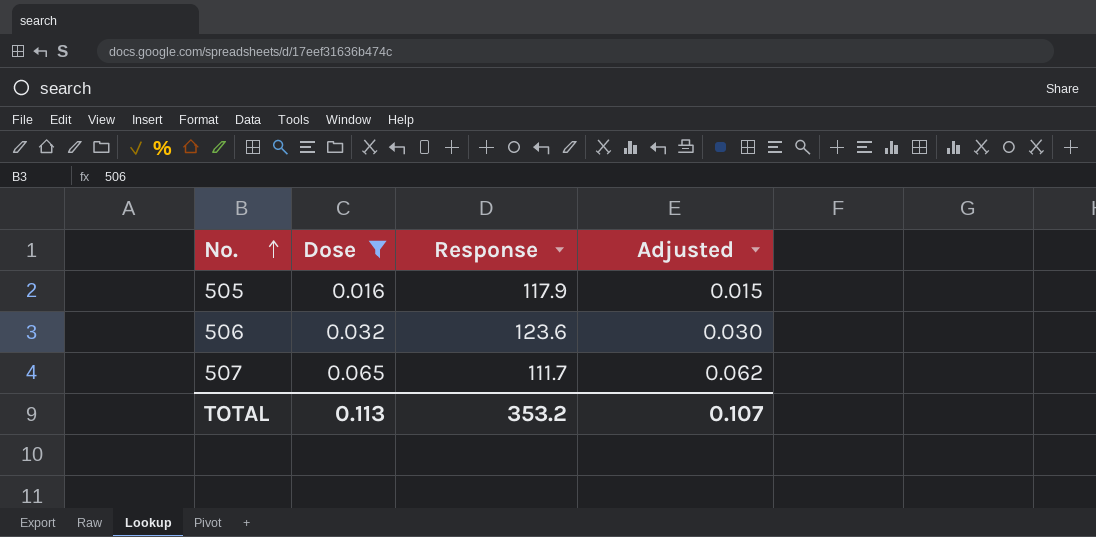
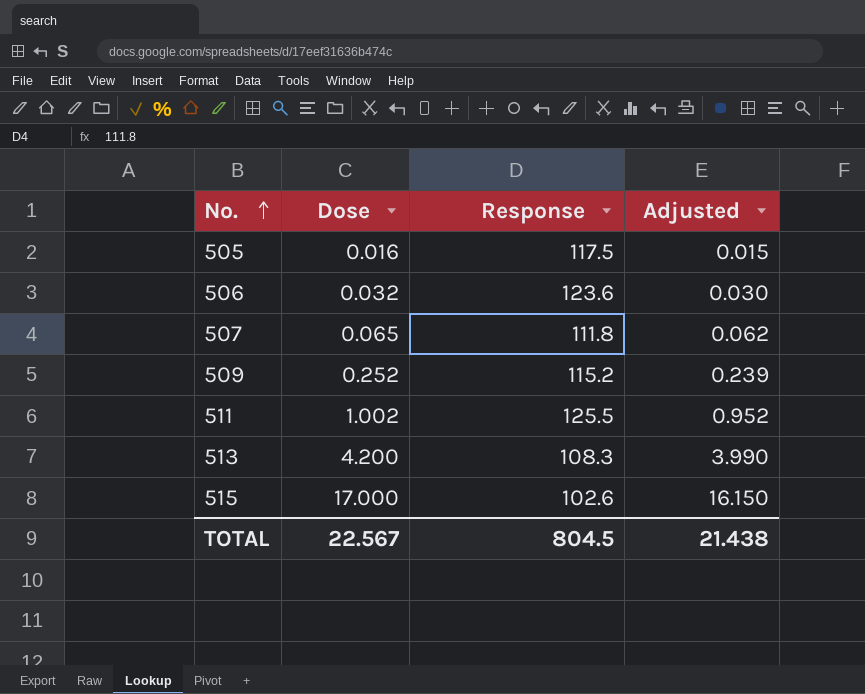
filter: Dose <= 0.065 -> none
505 | Response: 117.9 -> 117.5
507 | Response: 111.7 -> 111.8
TOTAL | Dose: 0.113 -> 22.567
TOTAL | Response: 353.2 -> 804.5
TOTAL | Adjusted: 0.107 -> 21.438

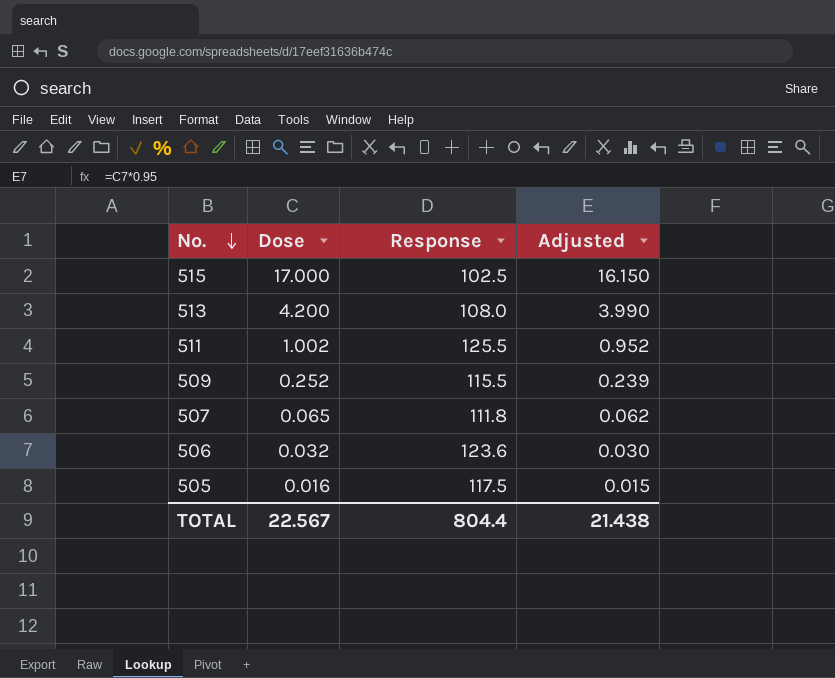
row order: No. ascending -> No. descending
515 | Response: 102.6 -> 102.5
513 | Response: 108.3 -> 108.0
509 | Response: 115.2 -> 115.5
TOTAL | Response: 804.5 -> 804.4

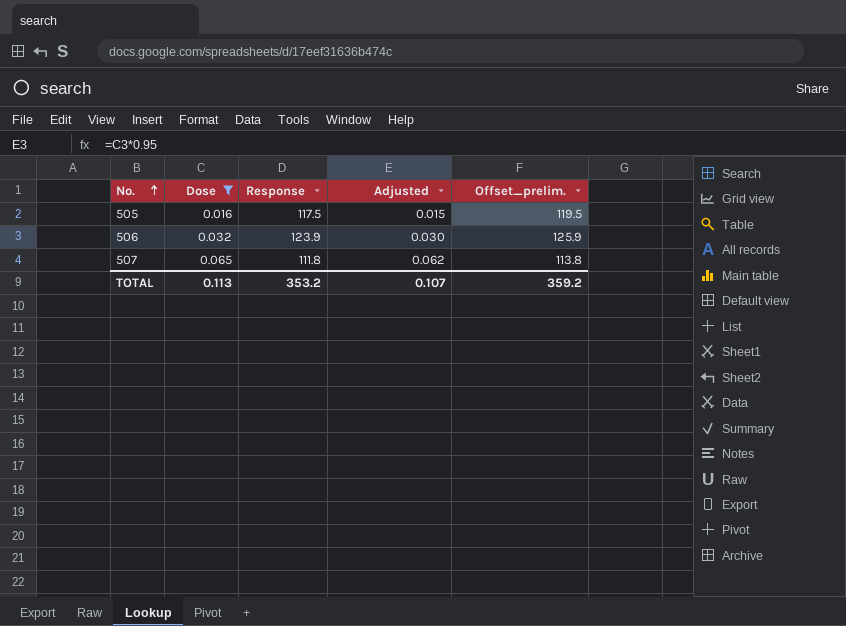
filter: none -> Dose <= 0.065
row order: No. descending -> No. ascending
column Offset_prelim. | formula: none -> [Response] + 2
506 | Response: 123.6 -> 123.9
TOTAL | Dose: 22.567 -> 0.113
TOTAL | Response: 804.4 -> 353.2
TOTAL | Adjusted: 21.438 -> 0.107

